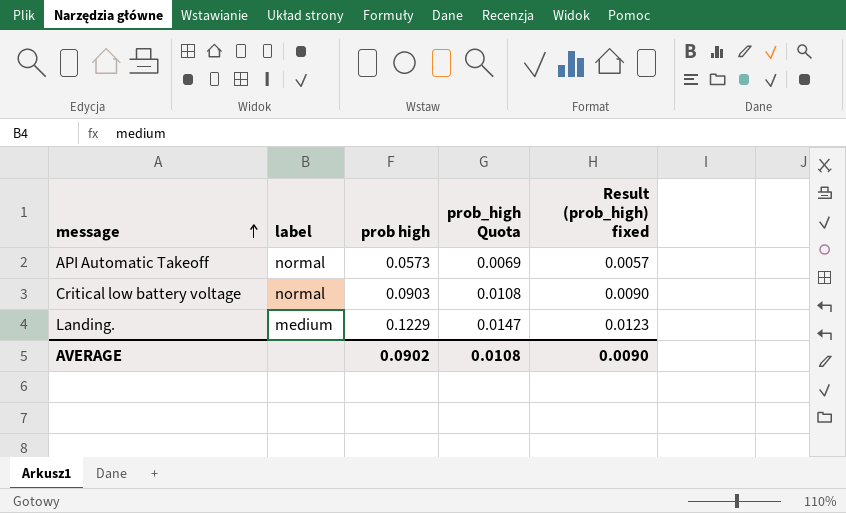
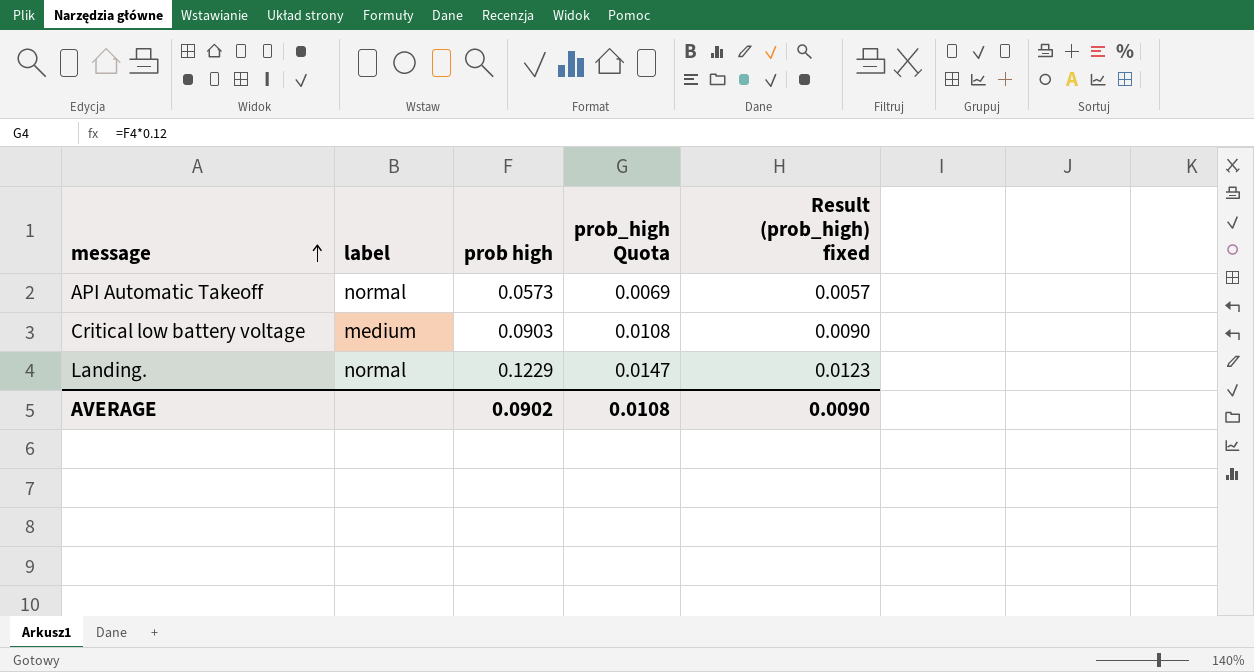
Critical low battery voltage | label: normal -> medium
Landing. | label: medium -> normal

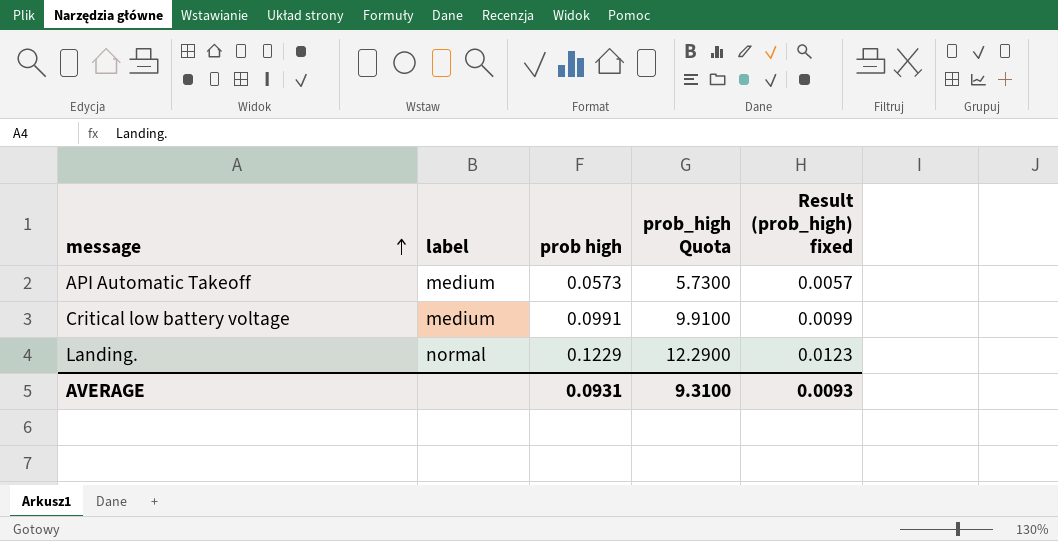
column prob_high Quota | formula: [prob high] * 0.12 -> [prob high] * 100
API Automatic Takeoff | label: normal -> medium
Critical low battery voltage | prob high: 0.0903 -> 0.0991
Critical low battery voltage | Result (prob_high) fixed: 0.0090 -> 0.0099
AVERAGE | prob high: 0.0902 -> 0.0931
AVERAGE | prob_high Quota: 0.0108 -> 9.3100
AVERAGE | Result (prob_high) fixed: 0.0090 -> 0.0093

